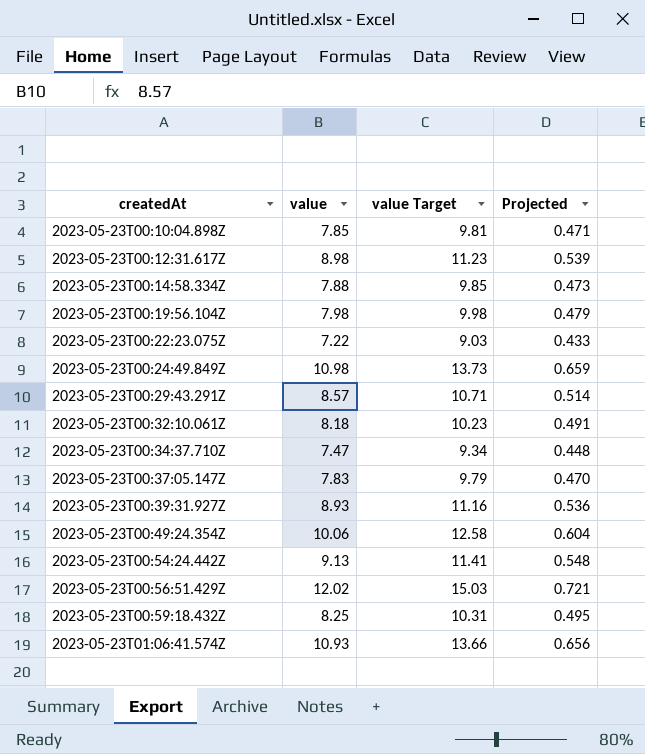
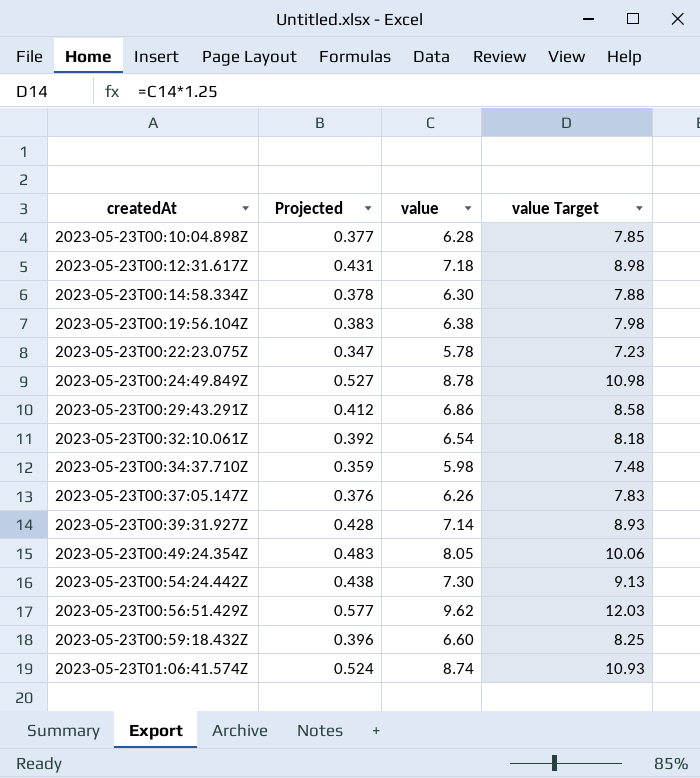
column Projected | position: 4 -> 2
2023-05-23T00:10:04.898Z | Projected: 0.471 -> 0.377
2023-05-23T00:10:04.898Z | value: 7.85 -> 6.28
2023-05-23T00:10:04.898Z | value Target: 9.81 -> 7.85
2023-05-23T00:12:31.617Z | Projected: 0.539 -> 0.431
2023-05-23T00:12:31.617Z | value: 8.98 -> 7.18
2023-05-23T00:12:31.617Z | value Target: 11.23 -> 8.98
2023-05-23T00:14:58.334Z | Projected: 0.473 -> 0.378
2023-05-23T00:14:58.334Z | value: 7.88 -> 6.30
2023-05-23T00:14:58.334Z | value Target: 9.85 -> 7.88
2023-05-23T00:19:56.104Z | Projected: 0.479 -> 0.383
2023-05-23T00:19:56.104Z | value: 7.98 -> 6.38
2023-05-23T00:19:56.104Z | value Target: 9.98 -> 7.98
2023-05-23T00:22:23.075Z | Projected: 0.433 -> 0.347
2023-05-23T00:22:23.075Z | value: 7.22 -> 5.78
2023-05-23T00:22:23.075Z | value Target: 9.03 -> 7.23
2023-05-23T00:24:49.849Z | Projected: 0.659 -> 0.527
2023-05-23T00:24:49.849Z | value: 10.98 -> 8.78
2023-05-23T00:24:49.849Z | value Target: 13.73 -> 10.98
2023-05-23T00:29:43.291Z | Projected: 0.514 -> 0.412
2023-05-23T00:29:43.291Z | value: 8.57 -> 6.86
2023-05-23T00:29:43.291Z | value Target: 10.71 -> 8.58
2023-05-23T00:32:10.061Z | Projected: 0.491 -> 0.392
2023-05-23T00:32:10.061Z | value: 8.18 -> 6.54
2023-05-23T00:32:10.061Z | value Target: 10.23 -> 8.18
2023-05-23T00:34:37.710Z | Projected: 0.448 -> 0.359
2023-05-23T00:34:37.710Z | value: 7.47 -> 5.98
2023-05-23T00:34:37.710Z | value Target: 9.34 -> 7.48
2023-05-23T00:37:05.147Z | Projected: 0.470 -> 0.376
2023-05-23T00:37:05.147Z | value: 7.83 -> 6.26
2023-05-23T00:37:05.147Z | value Target: 9.79 -> 7.83
2023-05-23T00:39:31.927Z | Projected: 0.536 -> 0.428
2023-05-23T00:39:31.927Z | value: 8.93 -> 7.14
2023-05-23T00:39:31.927Z | value Target: 11.16 -> 8.93
2023-05-23T00:49:24.354Z | Projected: 0.604 -> 0.483
2023-05-23T00:49:24.354Z | value: 10.06 -> 8.05
2023-05-23T00:49:24.354Z | value Target: 12.58 -> 10.06
2023-05-23T00:54:24.442Z | Projected: 0.548 -> 0.438
2023-05-23T00:54:24.442Z | value: 9.13 -> 7.30
2023-05-23T00:54:24.442Z | value Target: 11.41 -> 9.13
2023-05-23T00:56:51.429Z | Projected: 0.721 -> 0.577
2023-05-23T00:56:51.429Z | value: 12.02 -> 9.62
2023-05-23T00:56:51.429Z | value Target: 15.03 -> 12.03
2023-05-23T00:59:18.432Z | Projected: 0.495 -> 0.396
2023-05-23T00:59:18.432Z | value: 8.25 -> 6.60
2023-05-23T00:59:18.432Z | value Target: 10.31 -> 8.25
2023-05-23T01:06:41.574Z | Projected: 0.656 -> 0.524
2023-05-23T01:06:41.574Z | value: 10.93 -> 8.74
2023-05-23T01:06:41.574Z | value Target: 13.66 -> 10.93

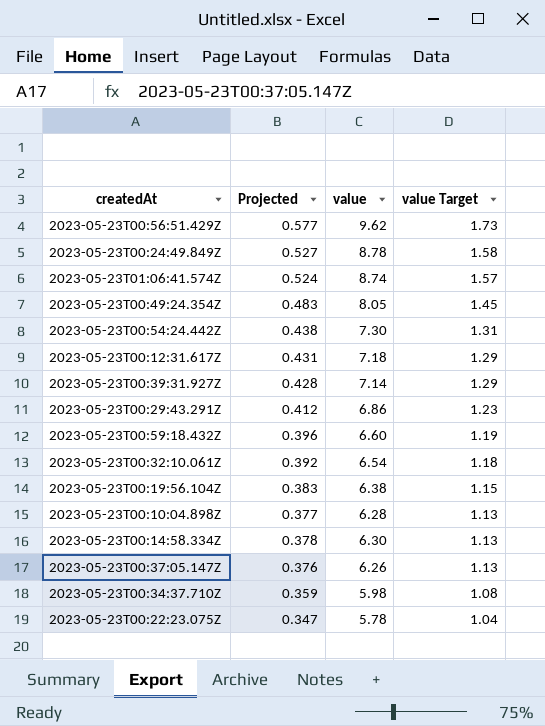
row order: createdAt ascending -> value Target descending
column value Target | formula: [value] * 1.25 -> [value] * 0.18

